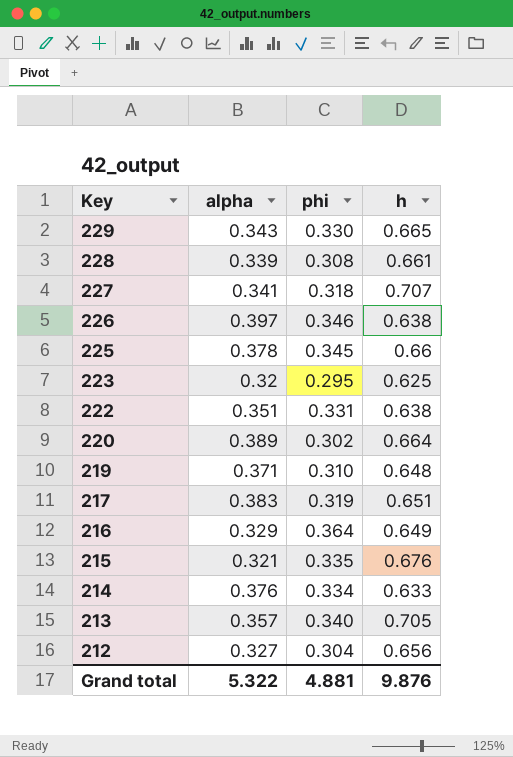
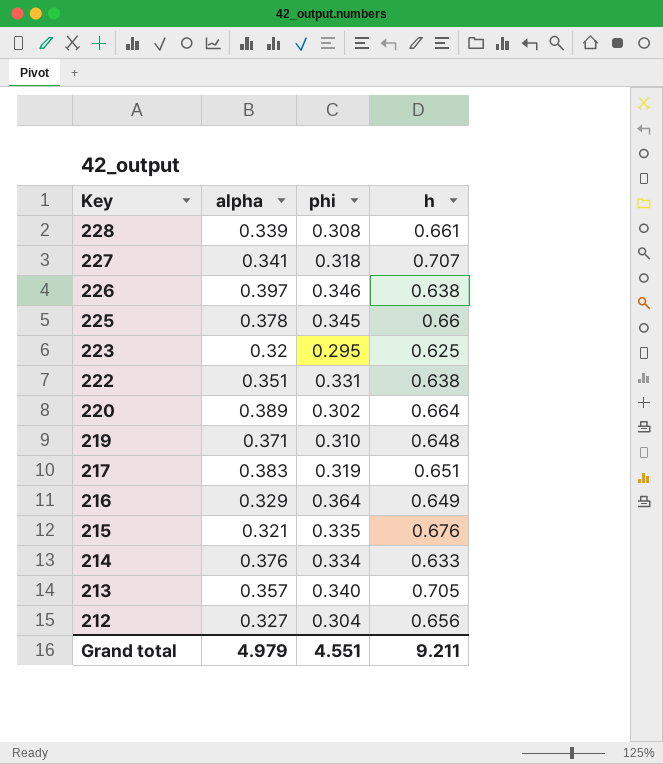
row 229: 0.343 | 0.330 | 0.665 -> none
Grand total | alpha: 5.322 -> 4.979
Grand total | phi: 4.881 -> 4.551
Grand total | h: 9.876 -> 9.211

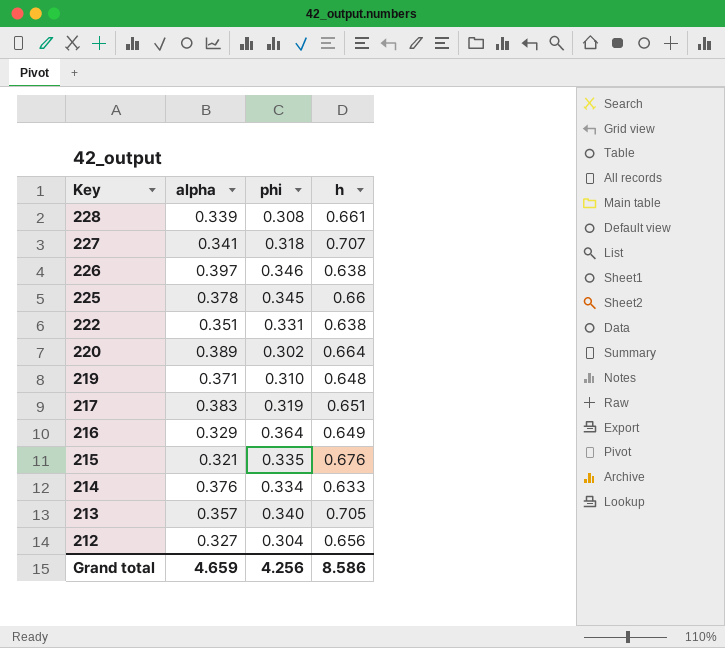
row 223: 0.32 | 0.295 | 0.625 -> none
Grand total | alpha: 4.979 -> 4.659
Grand total | phi: 4.551 -> 4.256
Grand total | h: 9.211 -> 8.586

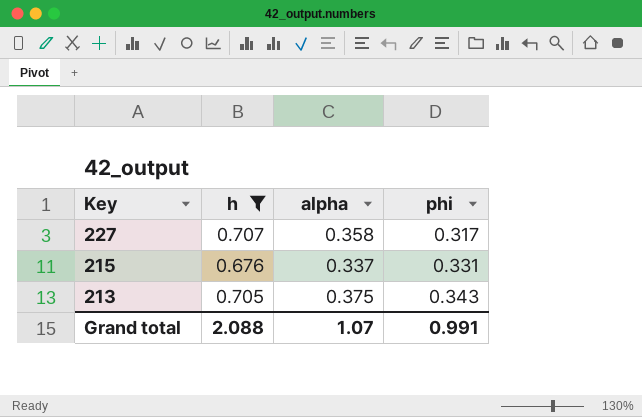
filter: none -> h >= 0.676
column h | position: 4 -> 2
227 | alpha: 0.341 -> 0.358
227 | phi: 0.318 -> 0.317
215 | alpha: 0.321 -> 0.337
215 | phi: 0.335 -> 0.331
213 | alpha: 0.357 -> 0.375
213 | phi: 0.340 -> 0.343
Grand total | h: 8.586 -> 2.088
Grand total | alpha: 4.659 -> 1.07
Grand total | phi: 4.256 -> 0.991

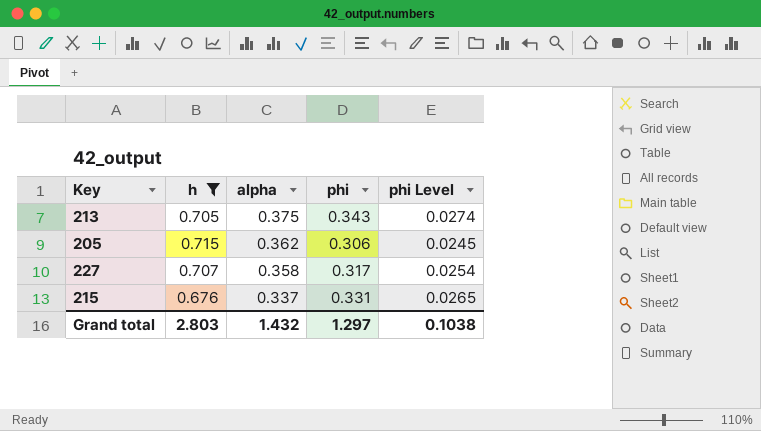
row order: Key descending -> alpha descending
column phi Level | formula: none -> [phi] * 0.08
row 205: none -> 0.715 | 0.362 | 0.306 | 0.0245
Grand total | h: 2.088 -> 2.803
Grand total | alpha: 1.07 -> 1.432
Grand total | phi: 0.991 -> 1.297

